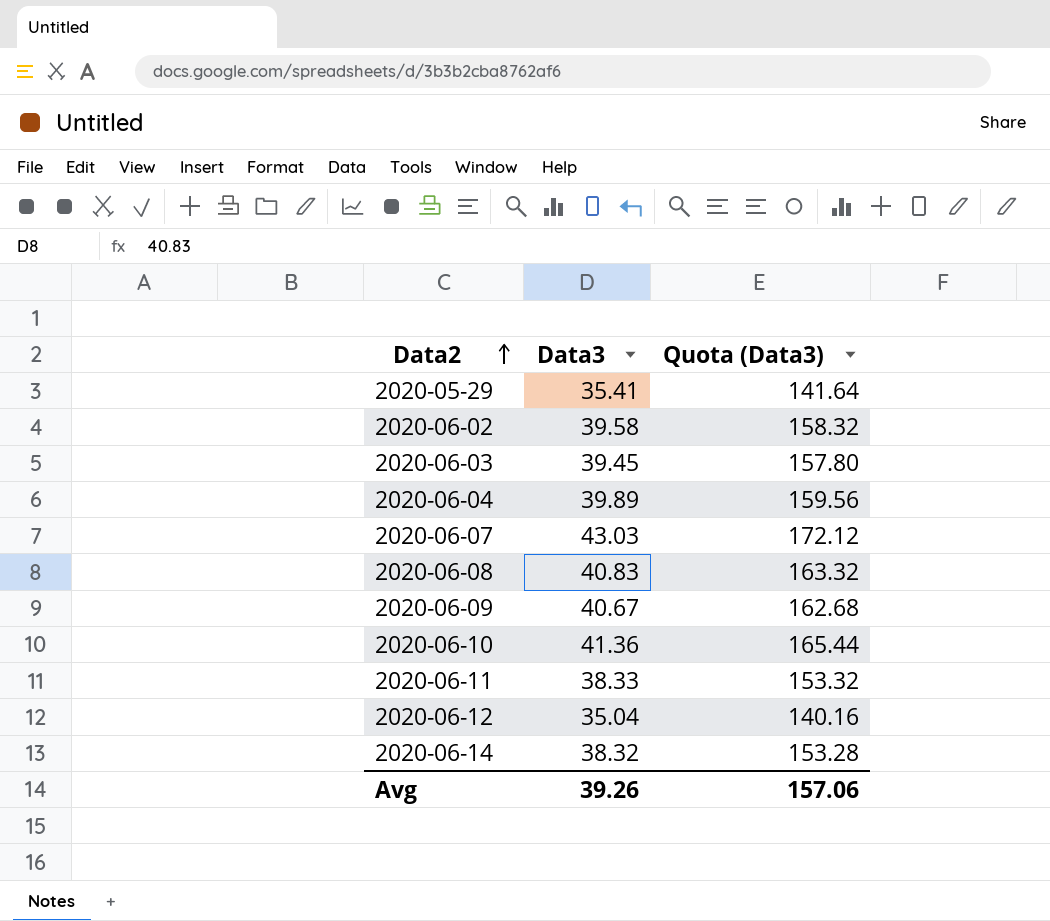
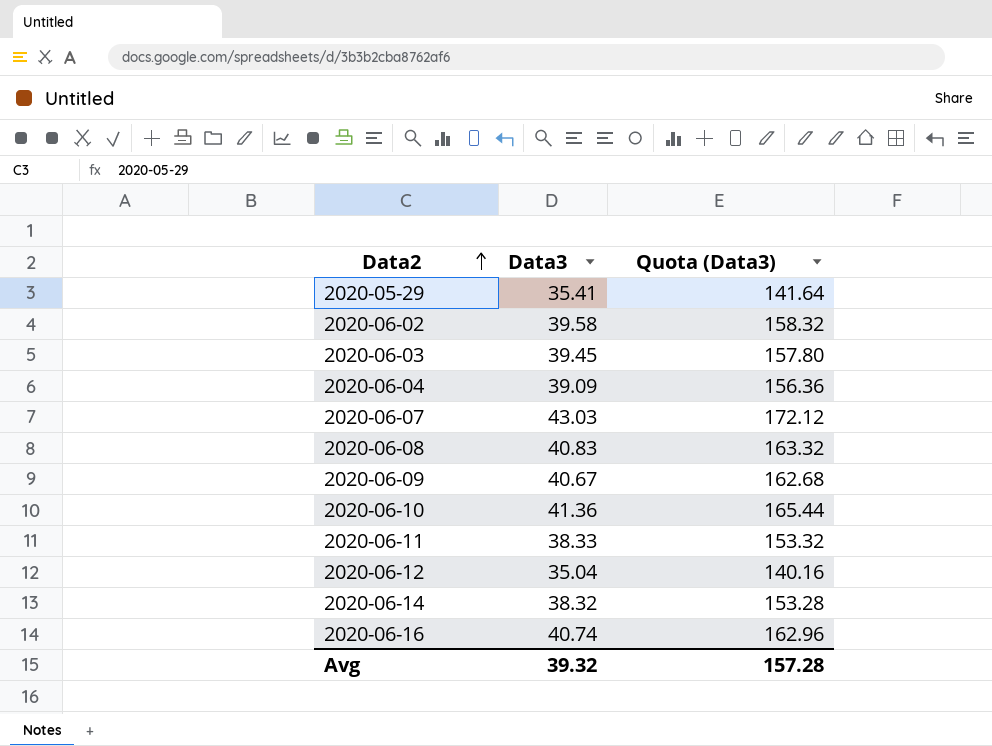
2020-06-04 | Data3: 39.89 -> 39.09
2020-06-04 | Quota (Data3): 159.56 -> 156.36
row 2020-06-16: none -> 40.74 | 162.96
Avg | Data3: 39.26 -> 39.32
Avg | Quota (Data3): 157.06 -> 157.28

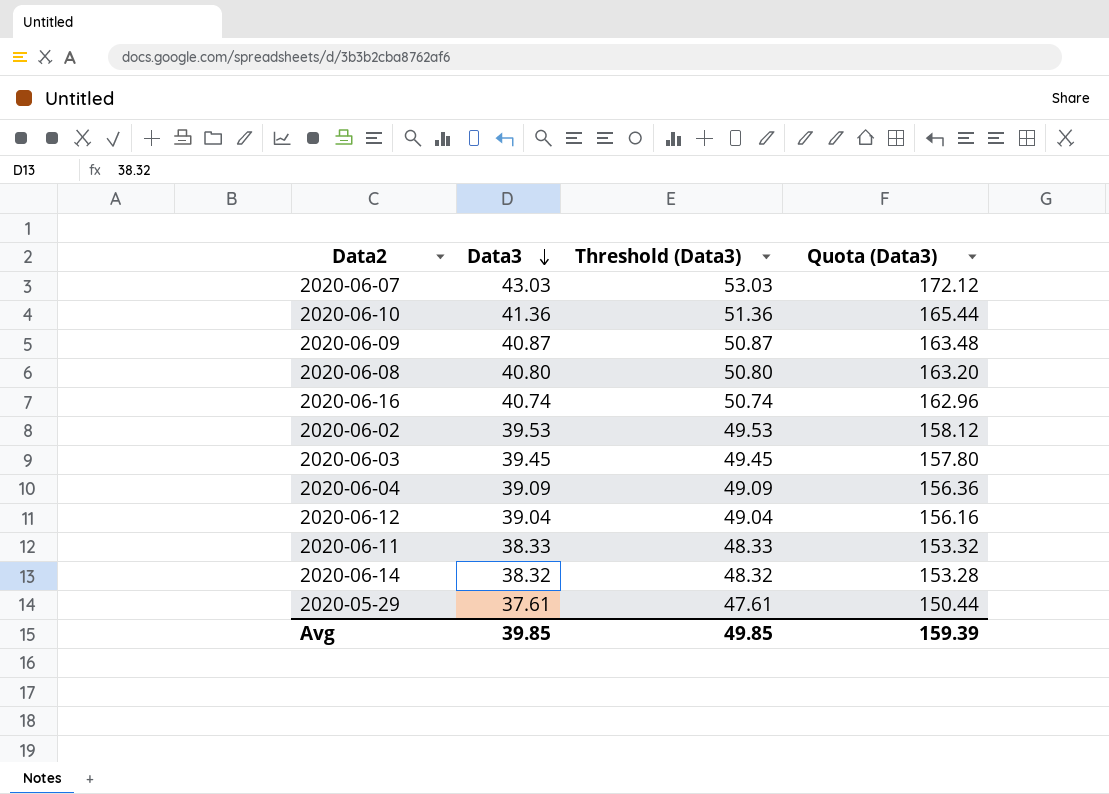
row order: Data2 ascending -> Data3 descending
column Threshold (Data3) | formula: none -> [Data3] + 10
2020-06-09 | Data3: 40.67 -> 40.87
2020-06-09 | Quota (Data3): 162.68 -> 163.48
2020-06-08 | Data3: 40.83 -> 40.80
2020-06-08 | Quota (Data3): 163.32 -> 163.20
2020-06-02 | Data3: 39.58 -> 39.53
2020-06-02 | Quota (Data3): 158.32 -> 158.12
2020-06-12 | Data3: 35.04 -> 39.04
2020-06-12 | Quota (Data3): 140.16 -> 156.16
2020-05-29 | Data3: 35.41 -> 37.61
2020-05-29 | Quota (Data3): 141.64 -> 150.44
Avg | Data3: 39.32 -> 39.85
Avg | Quota (Data3): 157.28 -> 159.39

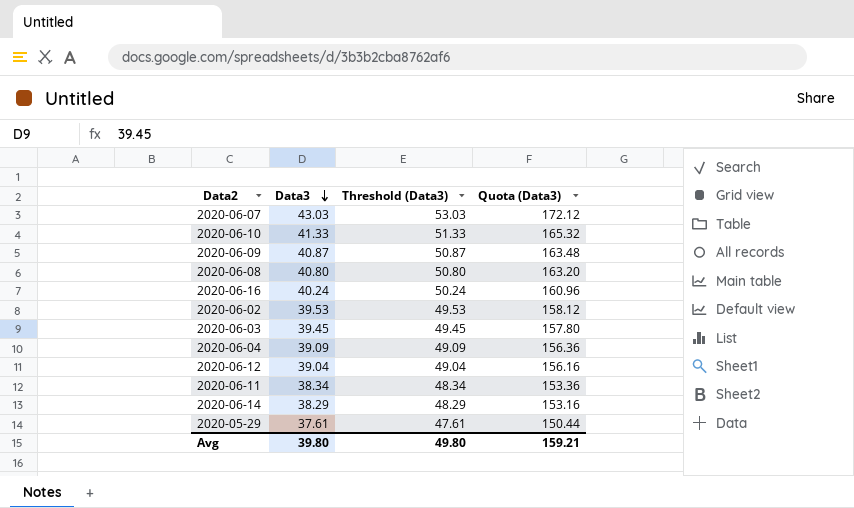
2020-06-10 | Data3: 41.36 -> 41.33
2020-06-10 | Threshold (Data3): 51.36 -> 51.33
2020-06-10 | Quota (Data3): 165.44 -> 165.32
2020-06-16 | Data3: 40.74 -> 40.24
2020-06-16 | Threshold (Data3): 50.74 -> 50.24
2020-06-16 | Quota (Data3): 162.96 -> 160.96
2020-06-11 | Data3: 38.33 -> 38.34
2020-06-11 | Threshold (Data3): 48.33 -> 48.34
2020-06-11 | Quota (Data3): 153.32 -> 153.36
2020-06-14 | Data3: 38.32 -> 38.29
2020-06-14 | Threshold (Data3): 48.32 -> 48.29
2020-06-14 | Quota (Data3): 153.28 -> 153.16
Avg | Data3: 39.85 -> 39.80
Avg | Threshold (Data3): 49.85 -> 49.80
Avg | Quota (Data3): 159.39 -> 159.21

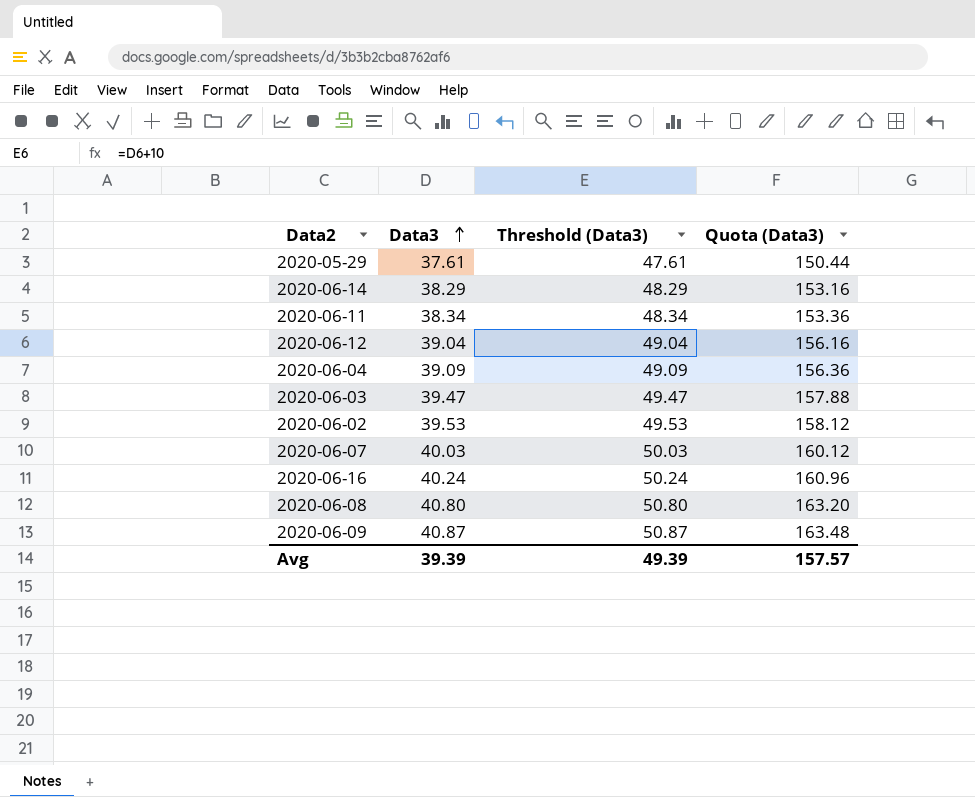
row order: Data3 descending -> Data3 ascending
row 2020-06-10: 41.33 | 51.33 | 165.32 -> none
2020-06-03 | Data3: 39.45 -> 39.47
2020-06-03 | Threshold (Data3): 49.45 -> 49.47
2020-06-03 | Quota (Data3): 157.80 -> 157.88
2020-06-07 | Data3: 43.03 -> 40.03
2020-06-07 | Threshold (Data3): 53.03 -> 50.03
2020-06-07 | Quota (Data3): 172.12 -> 160.12
Avg | Data3: 39.80 -> 39.39
Avg | Threshold (Data3): 49.80 -> 49.39
Avg | Quota (Data3): 159.21 -> 157.57

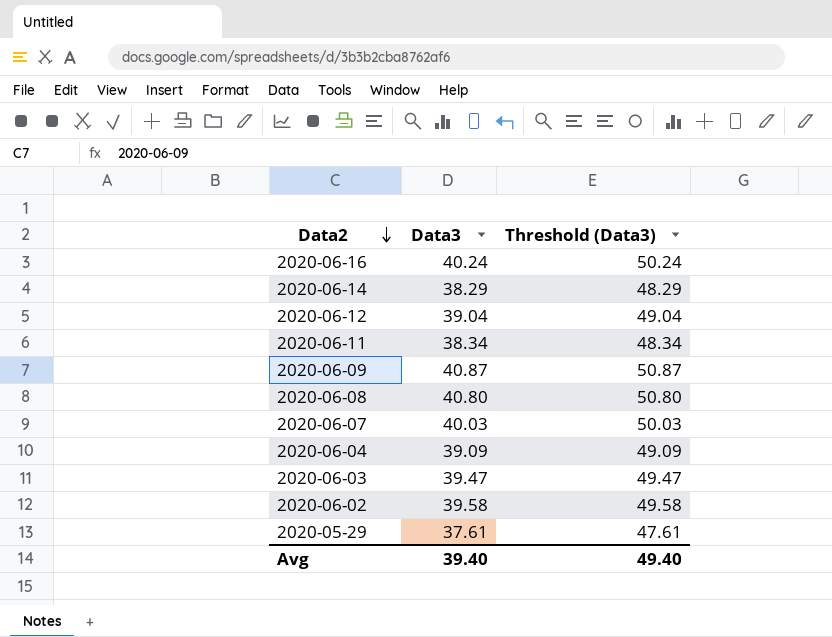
row order: Data3 ascending -> Data2 descending
column Quota (Data3) | formula: [Data3] * 4 -> none
2020-06-02 | Data3: 39.53 -> 39.58
2020-06-02 | Threshold (Data3): 49.53 -> 49.58
Avg | Data3: 39.39 -> 39.40
Avg | Threshold (Data3): 49.39 -> 49.40

